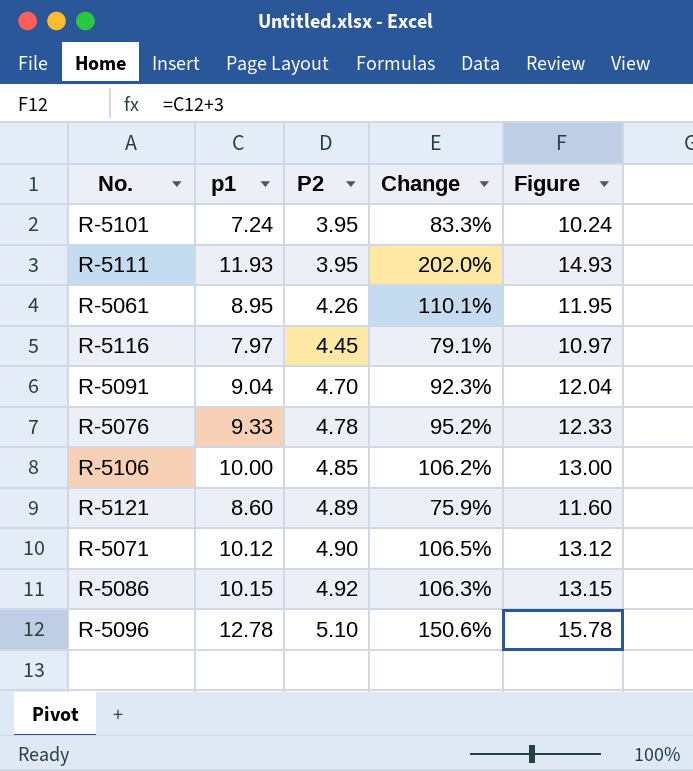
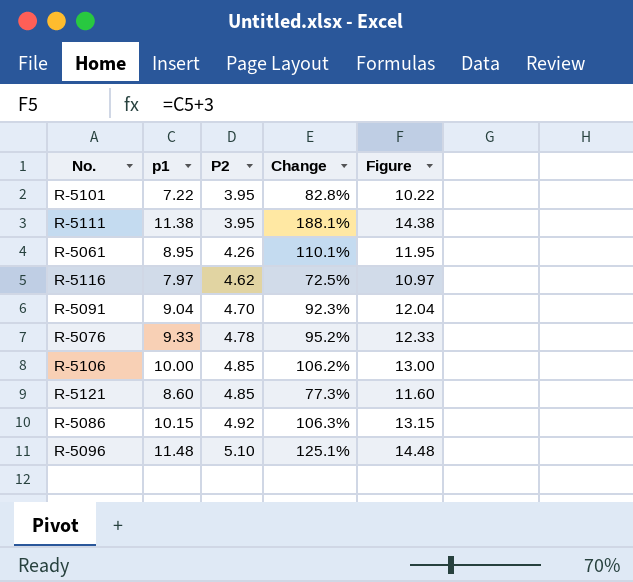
row R-5071: 10.12 | 4.90 | 106.5% | 13.12 -> none
R-5101 | p1: 7.24 -> 7.22
R-5101 | Change: 83.3% -> 82.8%
R-5101 | Figure: 10.24 -> 10.22
R-5111 | p1: 11.93 -> 11.38
R-5111 | Change: 202.0% -> 188.1%
R-5111 | Figure: 14.93 -> 14.38
R-5116 | P2: 4.45 -> 4.62
R-5116 | Change: 79.1% -> 72.5%
R-5121 | P2: 4.89 -> 4.85
R-5121 | Change: 75.9% -> 77.3%
R-5096 | p1: 12.78 -> 11.48
R-5096 | Change: 150.6% -> 125.1%
R-5096 | Figure: 15.78 -> 14.48

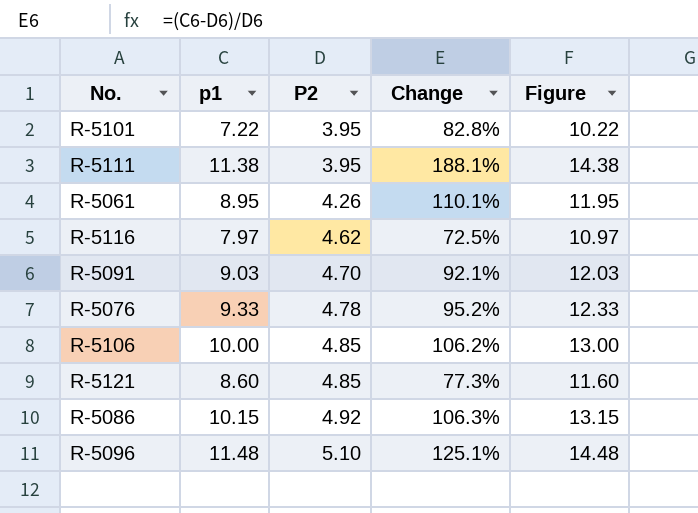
R-5091 | p1: 9.04 -> 9.03
R-5091 | Change: 92.3% -> 92.1%
R-5091 | Figure: 12.04 -> 12.03

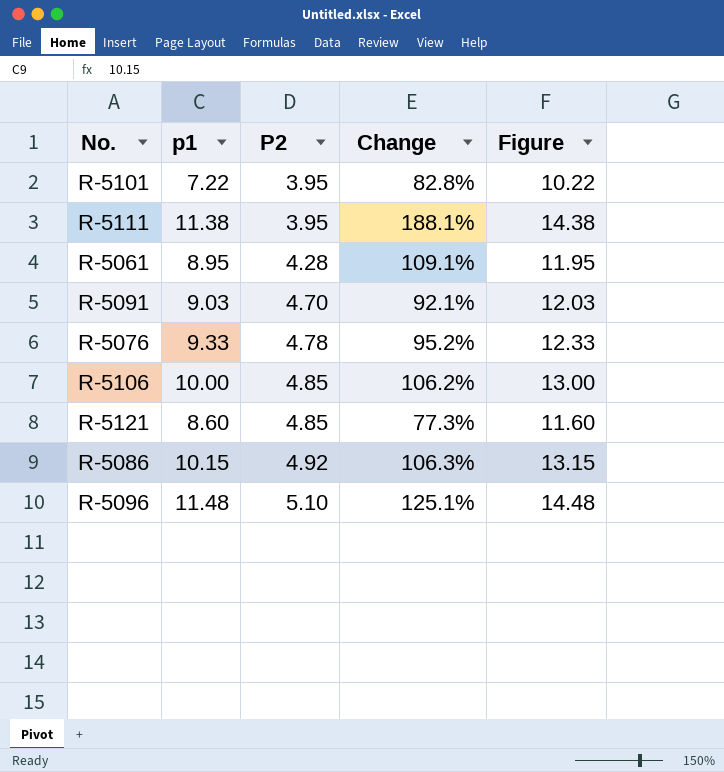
row R-5116: 7.97 | 4.62 | 72.5% | 10.97 -> none
R-5061 | P2: 4.26 -> 4.28
R-5061 | Change: 110.1% -> 109.1%

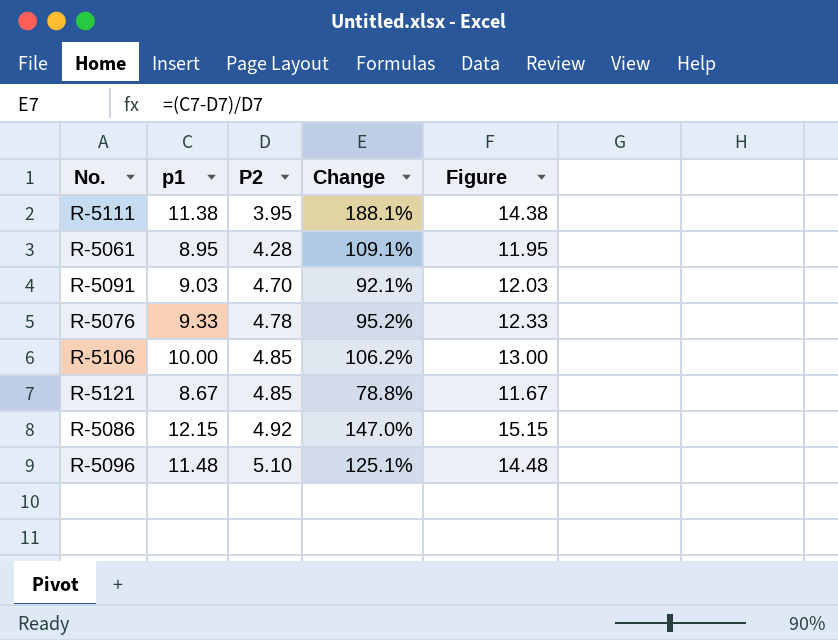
row R-5101: 7.22 | 3.95 | 82.8% | 10.22 -> none
R-5121 | p1: 8.60 -> 8.67
R-5121 | Change: 77.3% -> 78.8%
R-5121 | Figure: 11.60 -> 11.67
R-5086 | p1: 10.15 -> 12.15
R-5086 | Change: 106.3% -> 147.0%
R-5086 | Figure: 13.15 -> 15.15

